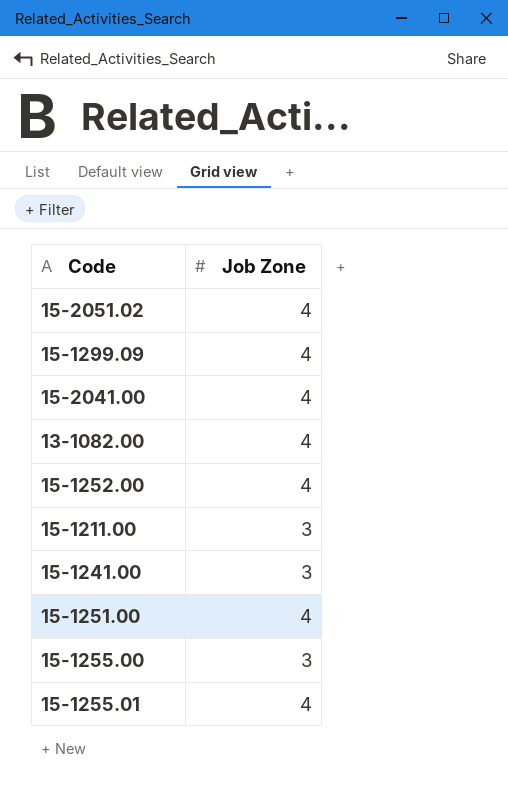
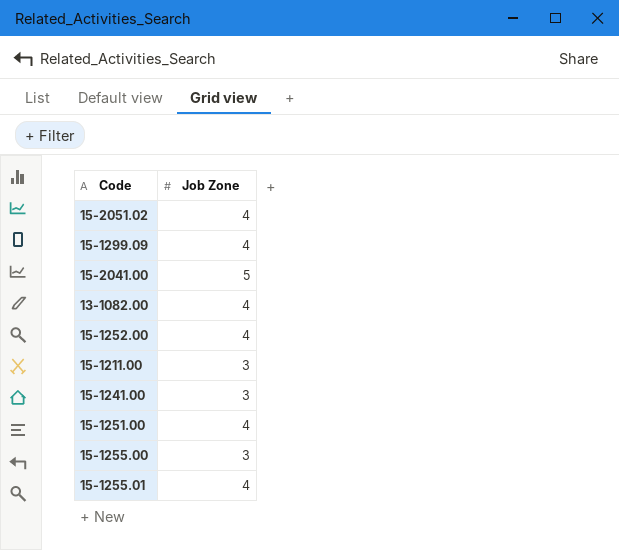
15-2041.00 | Job Zone: 4 -> 5

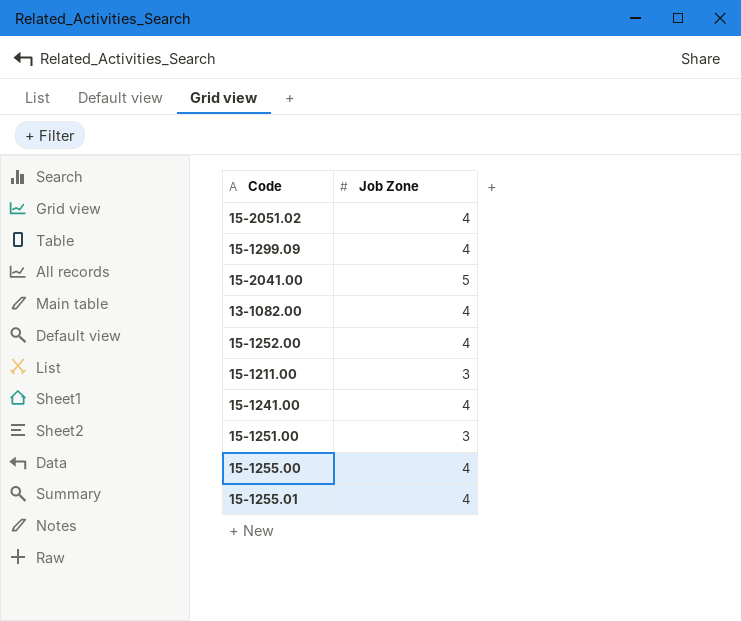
15-1241.00 | Job Zone: 3 -> 4
15-1251.00 | Job Zone: 4 -> 3
15-1255.00 | Job Zone: 3 -> 4

